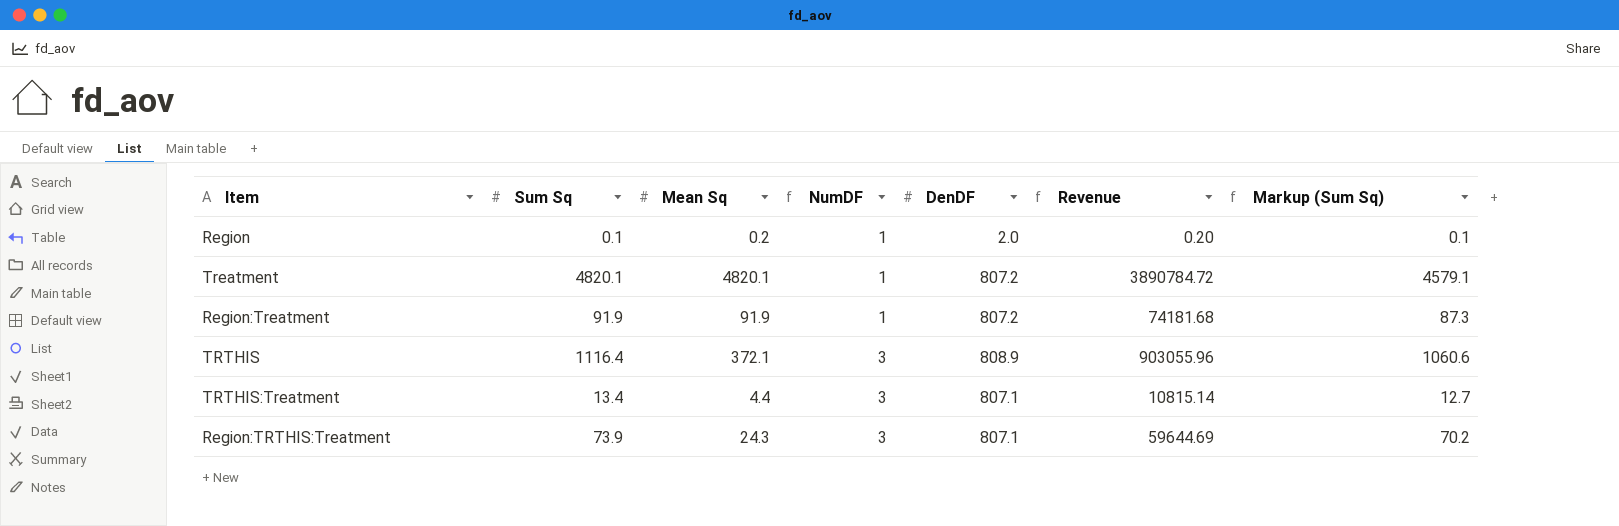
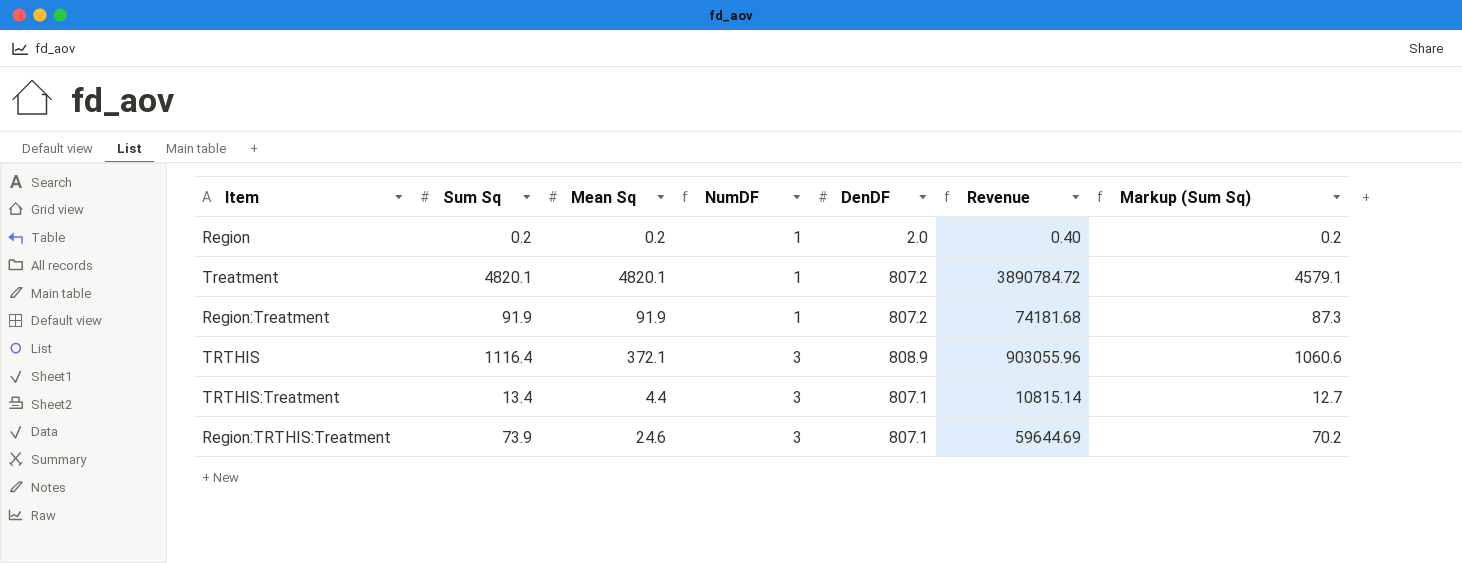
Region | Sum Sq: 0.1 -> 0.2
Region | Revenue: 0.20 -> 0.40
Region | Markup (Sum Sq): 0.1 -> 0.2
Region:TRTHIS:Treatment | Mean Sq: 24.3 -> 24.6

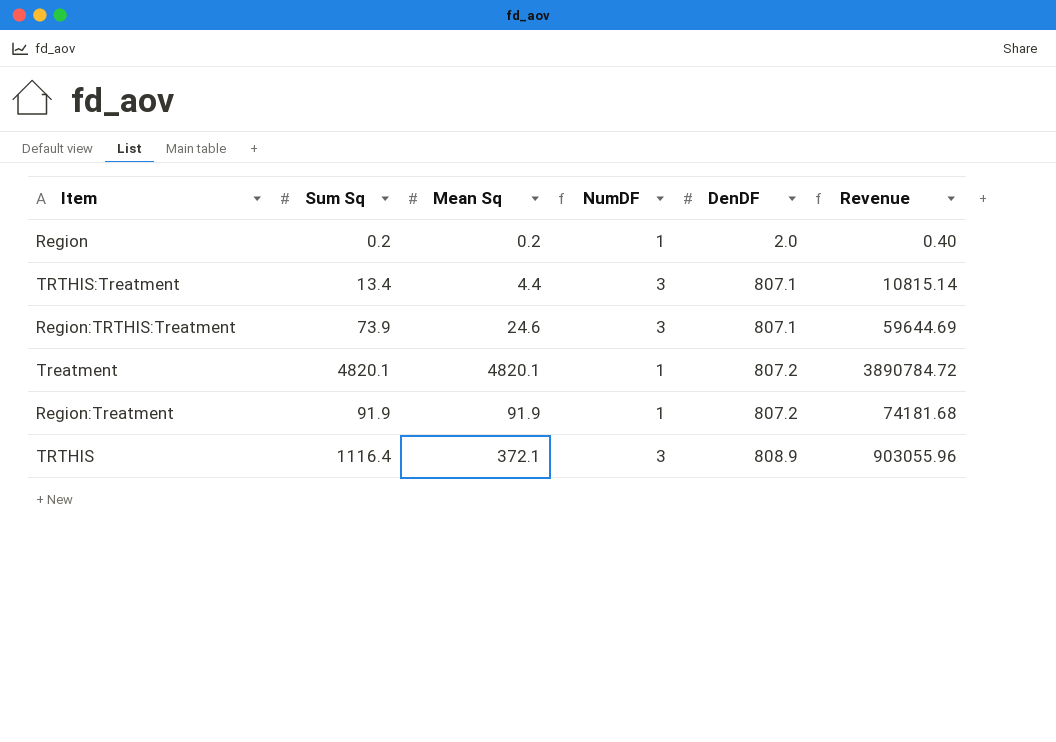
row order: NumDF ascending -> DenDF ascending
column Markup (Sum Sq) | formula: [Sum Sq] * 0.95 -> none

